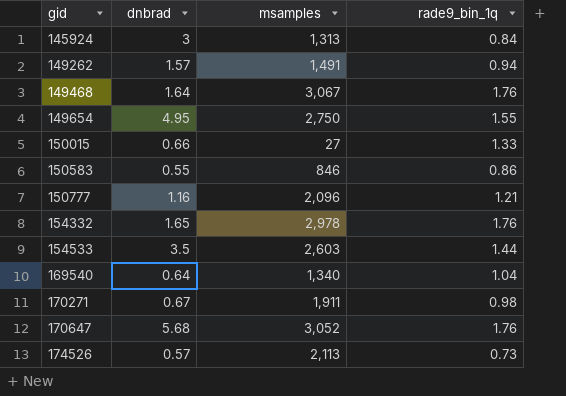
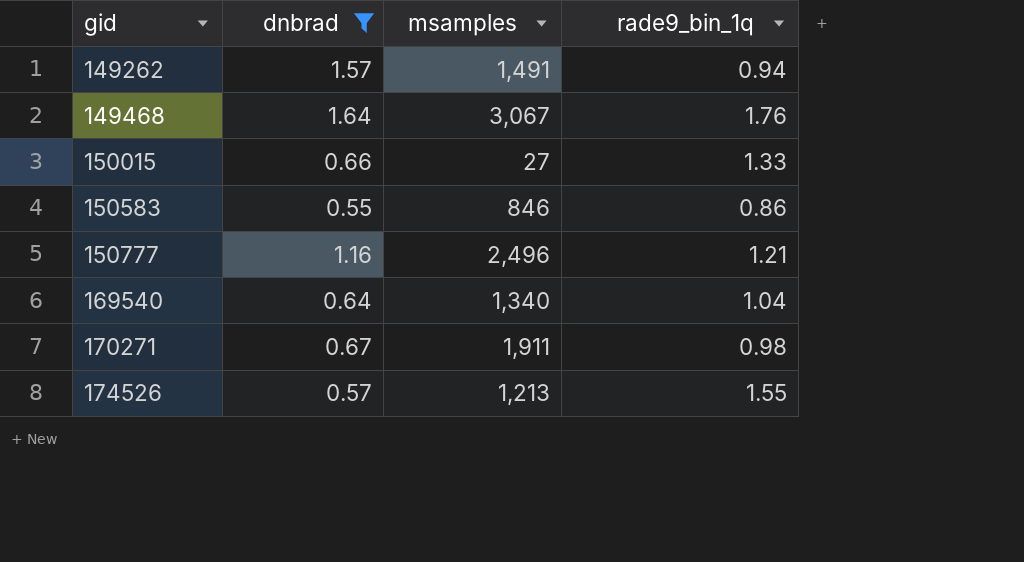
filter: none -> dnbrad <= 1.64
150777 | msamples: 2,096 -> 2,496
174526 | msamples: 2,113 -> 1,213
174526 | rade9_bin_1q: 0.73 -> 1.55

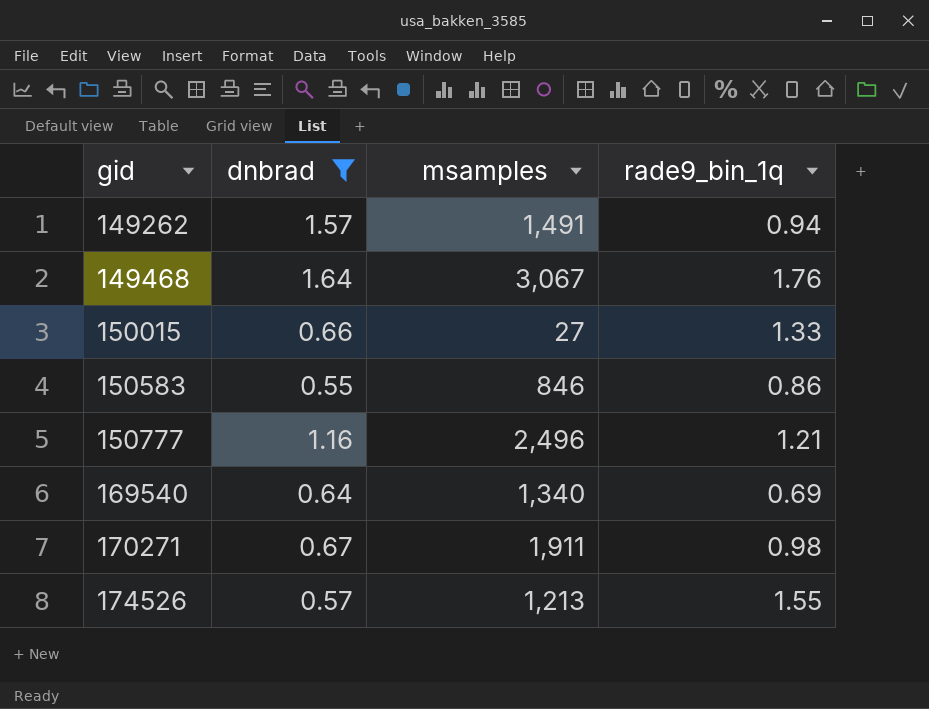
169540 | rade9_bin_1q: 1.04 -> 0.69

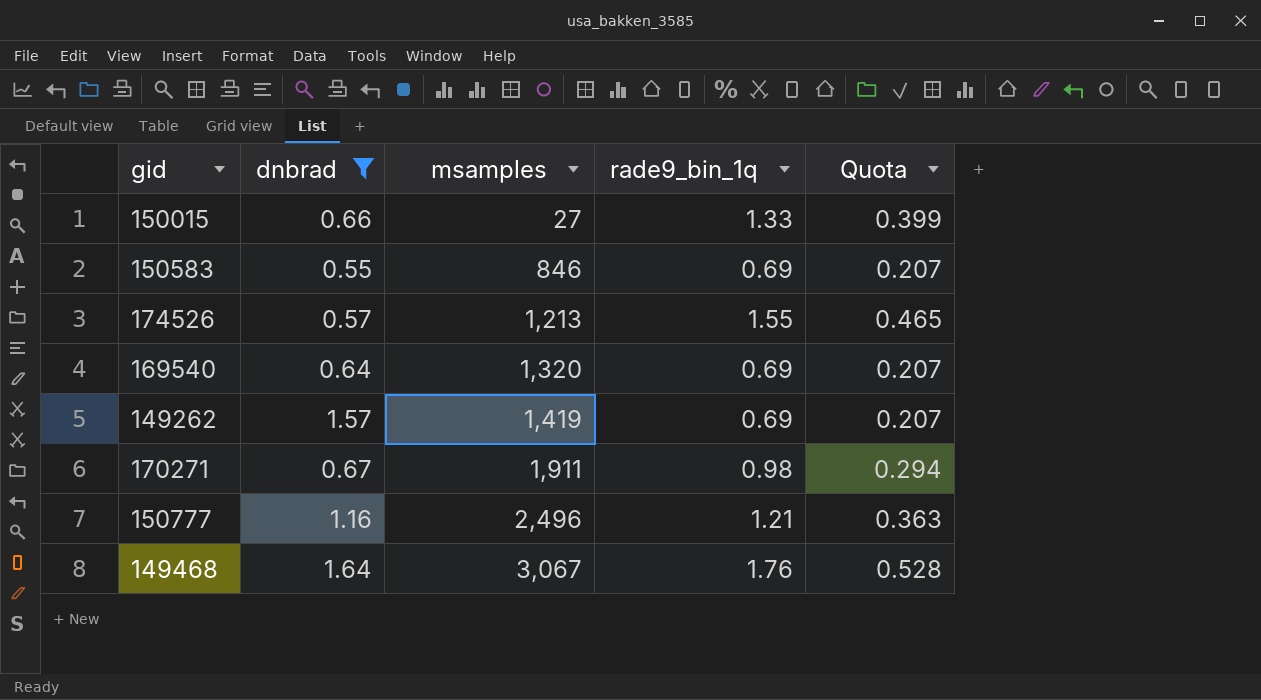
row order: gid ascending -> msamples ascending
column Quota | formula: none -> [rade9_bin_1q] * 0.3
150583 | rade9_bin_1q: 0.86 -> 0.69
169540 | msamples: 1,340 -> 1,320
149262 | msamples: 1,491 -> 1,419
149262 | rade9_bin_1q: 0.94 -> 0.69

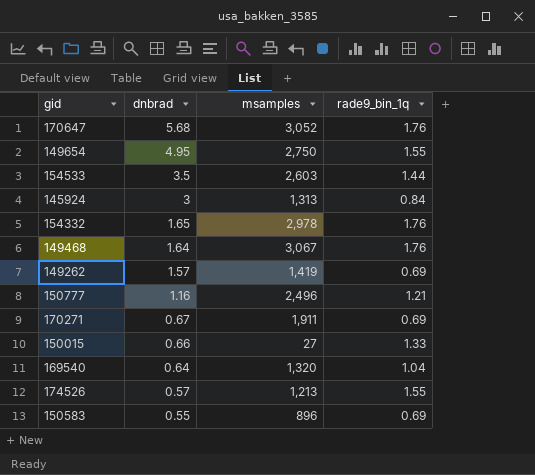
filter: dnbrad <= 1.64 -> none
row order: msamples ascending -> dnbrad descending
column Quota | formula: [rade9_bin_1q] * 0.3 -> none
170271 | rade9_bin_1q: 0.98 -> 0.69
169540 | rade9_bin_1q: 0.69 -> 1.04
150583 | msamples: 846 -> 896

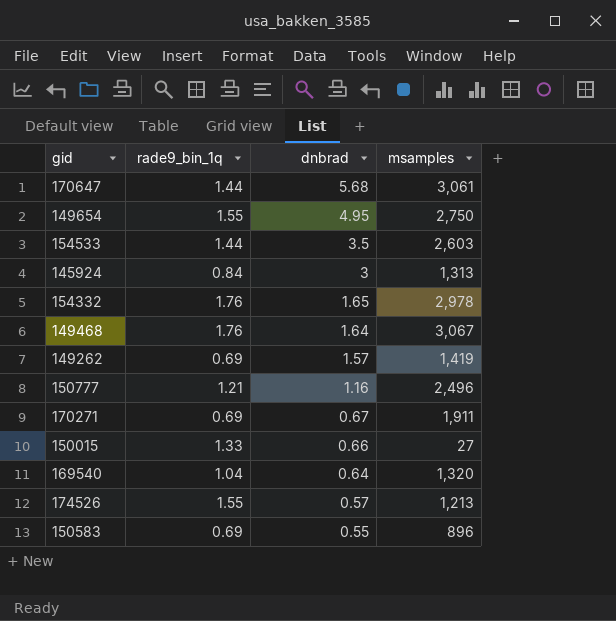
column rade9_bin_1q | position: 4 -> 2
170647 | rade9_bin_1q: 1.76 -> 1.44
170647 | msamples: 3,052 -> 3,061

